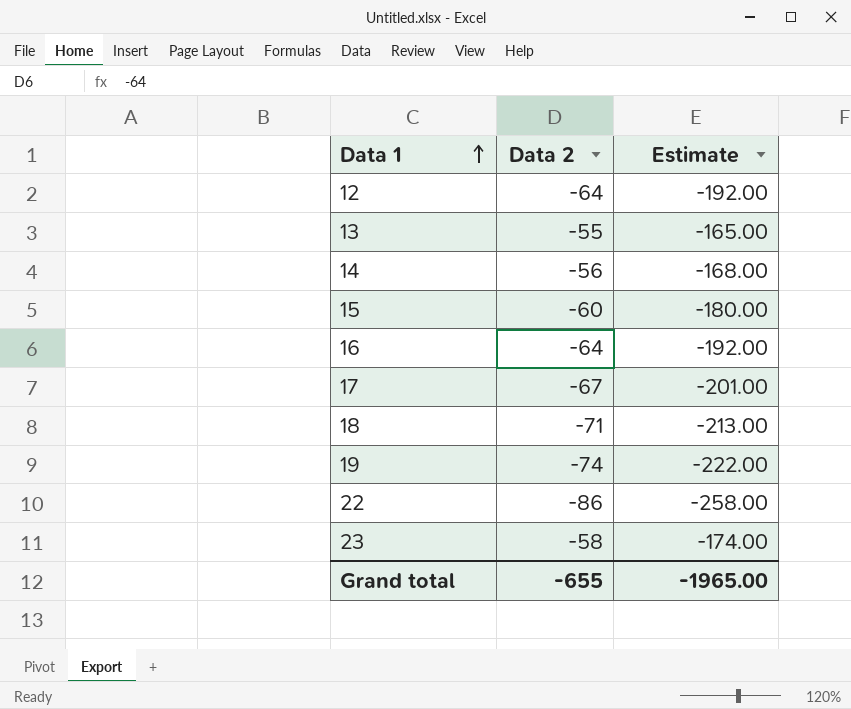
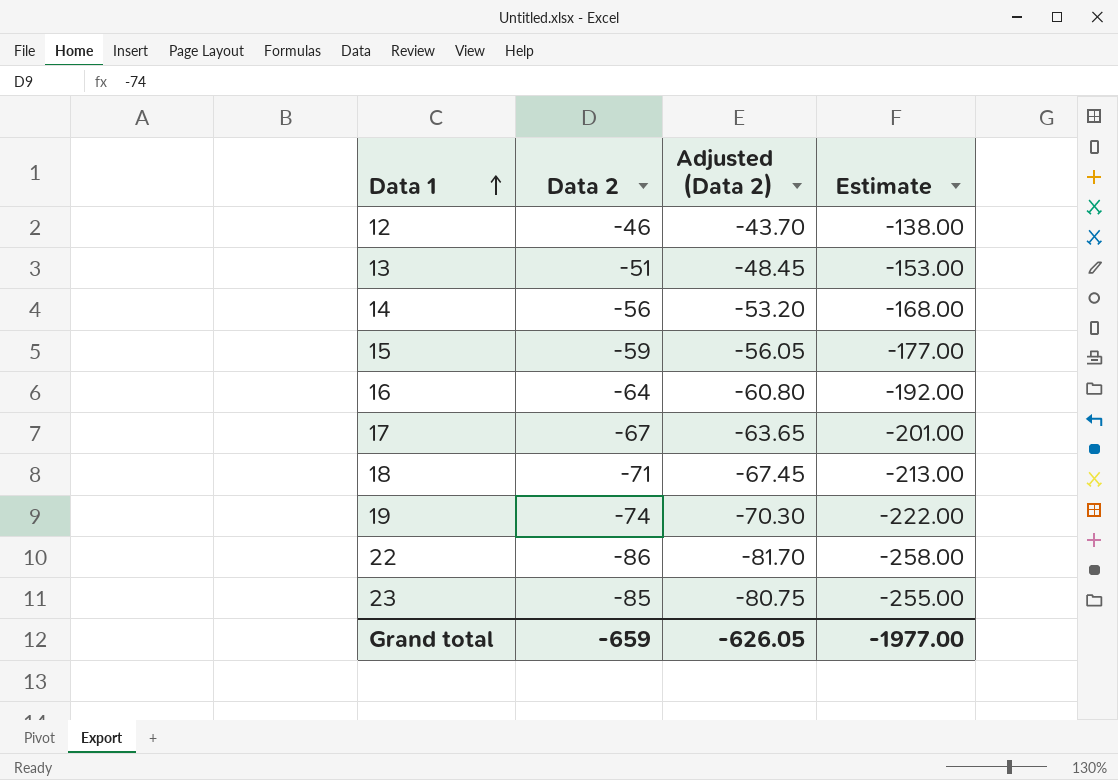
column Adjusted (Data 2) | formula: none -> [Data 2] * 0.95
12 | Data 2: -64 -> -46
12 | Estimate: -192.00 -> -138.00
13 | Data 2: -55 -> -51
13 | Estimate: -165.00 -> -153.00
15 | Data 2: -60 -> -59
15 | Estimate: -180.00 -> -177.00
23 | Data 2: -58 -> -85
23 | Estimate: -174.00 -> -255.00
Grand total | Data 2: -655 -> -659
Grand total | Estimate: -1965.00 -> -1977.00

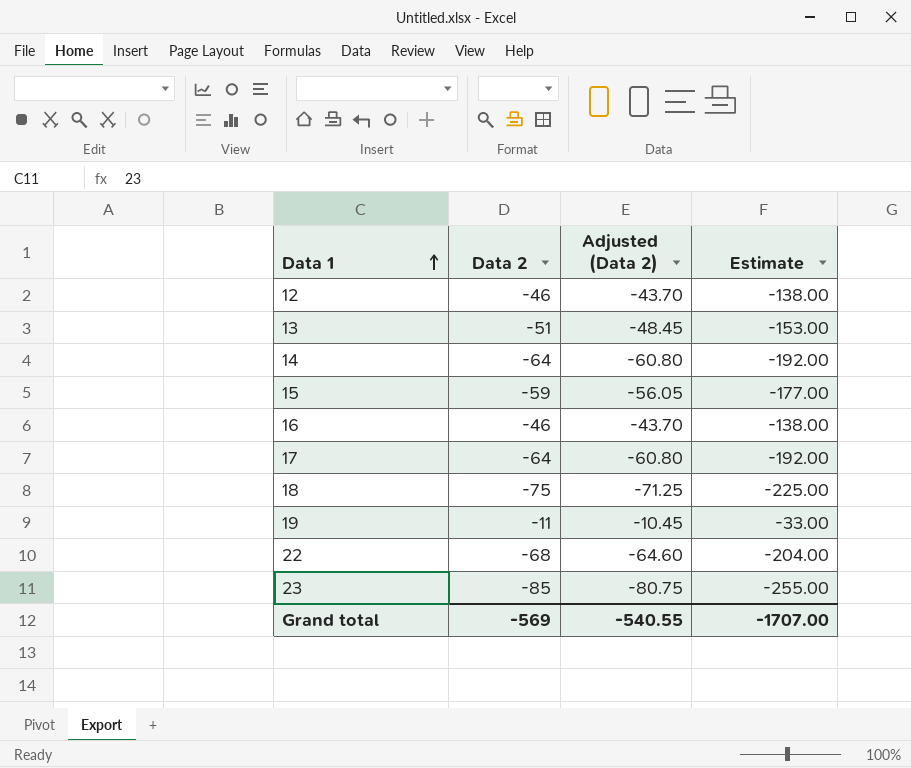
14 | Data 2: -56 -> -64
14 | Adjusted (Data 2): -53.20 -> -60.80
14 | Estimate: -168.00 -> -192.00
16 | Data 2: -64 -> -46
16 | Adjusted (Data 2): -60.80 -> -43.70
16 | Estimate: -192.00 -> -138.00
17 | Data 2: -67 -> -64
17 | Adjusted (Data 2): -63.65 -> -60.80
17 | Estimate: -201.00 -> -192.00
18 | Data 2: -71 -> -75
18 | Adjusted (Data 2): -67.45 -> -71.25
18 | Estimate: -213.00 -> -225.00
19 | Data 2: -74 -> -11
19 | Adjusted (Data 2): -70.30 -> -10.45
19 | Estimate: -222.00 -> -33.00
22 | Data 2: -86 -> -68
22 | Adjusted (Data 2): -81.70 -> -64.60
22 | Estimate: -258.00 -> -204.00
Grand total | Data 2: -659 -> -569
Grand total | Adjusted (Data 2): -626.05 -> -540.55
Grand total | Estimate: -1977.00 -> -1707.00

